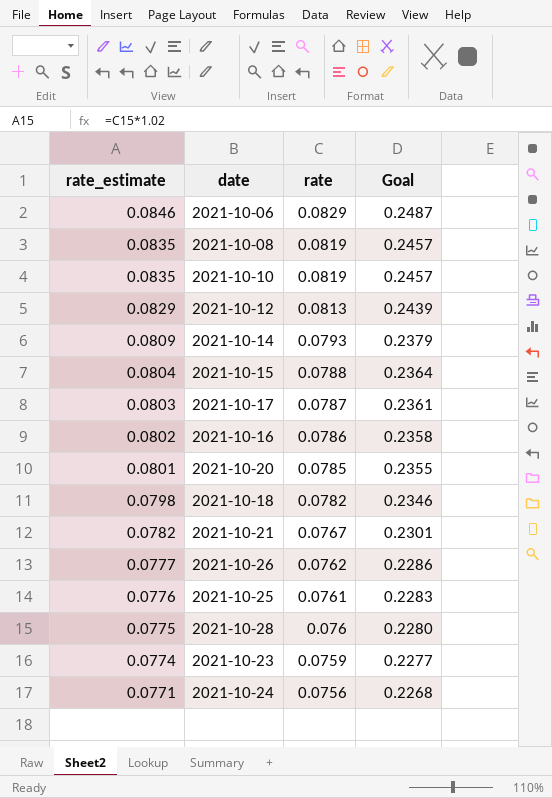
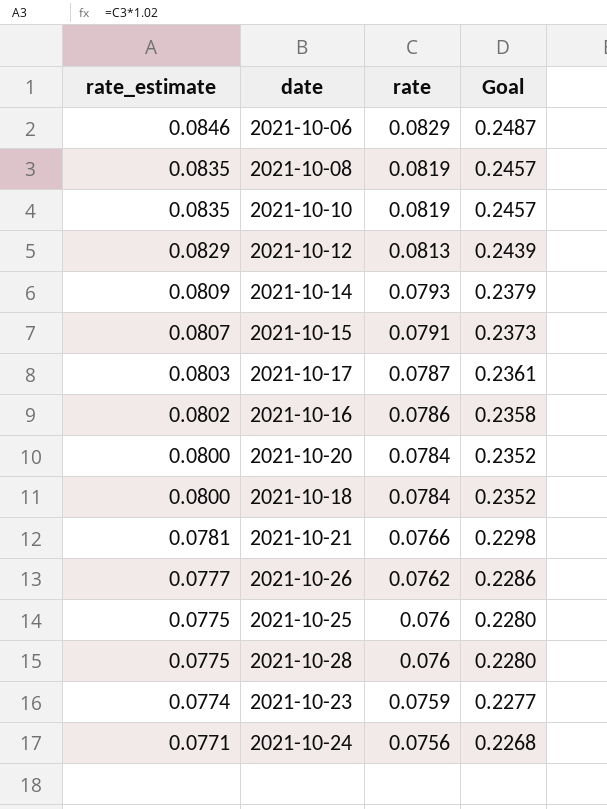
2021-10-15 | rate_estimate: 0.0804 -> 0.0807
2021-10-15 | rate: 0.0788 -> 0.0791
2021-10-15 | Goal: 0.2364 -> 0.2373
2021-10-20 | rate_estimate: 0.0801 -> 0.0800
2021-10-20 | rate: 0.0785 -> 0.0784
2021-10-20 | Goal: 0.2355 -> 0.2352
2021-10-18 | rate_estimate: 0.0798 -> 0.0800
2021-10-18 | rate: 0.0782 -> 0.0784
2021-10-18 | Goal: 0.2346 -> 0.2352
2021-10-21 | rate_estimate: 0.0782 -> 0.0781
2021-10-21 | rate: 0.0767 -> 0.0766
2021-10-21 | Goal: 0.2301 -> 0.2298
2021-10-25 | rate_estimate: 0.0776 -> 0.0775
2021-10-25 | rate: 0.0761 -> 0.076
2021-10-25 | Goal: 0.2283 -> 0.2280

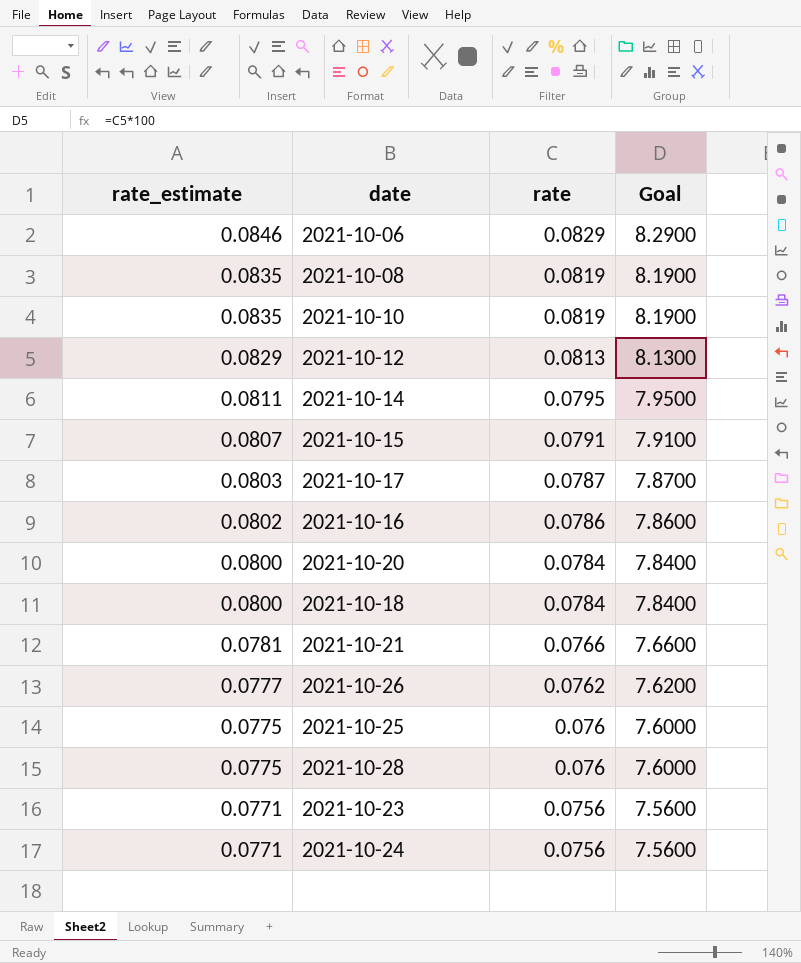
column Goal | formula: [rate] * 3 -> [rate] * 100
2021-10-14 | rate_estimate: 0.0809 -> 0.0811
2021-10-14 | rate: 0.0793 -> 0.0795
2021-10-23 | rate_estimate: 0.0774 -> 0.0771
2021-10-23 | rate: 0.0759 -> 0.0756

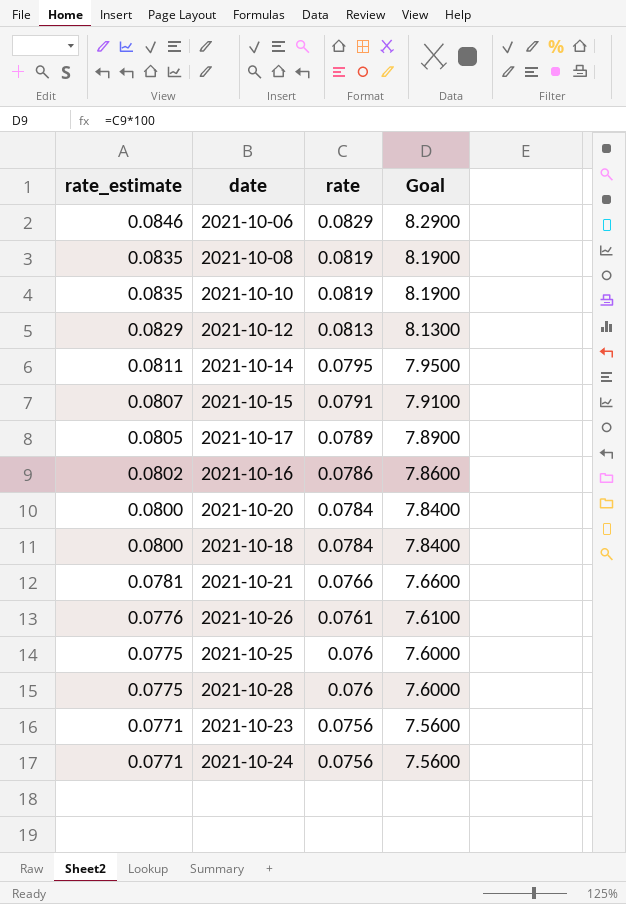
2021-10-17 | rate_estimate: 0.0803 -> 0.0805
2021-10-17 | rate: 0.0787 -> 0.0789
2021-10-17 | Goal: 7.8700 -> 7.8900
2021-10-26 | rate_estimate: 0.0777 -> 0.0776
2021-10-26 | rate: 0.0762 -> 0.0761
2021-10-26 | Goal: 7.6200 -> 7.6100

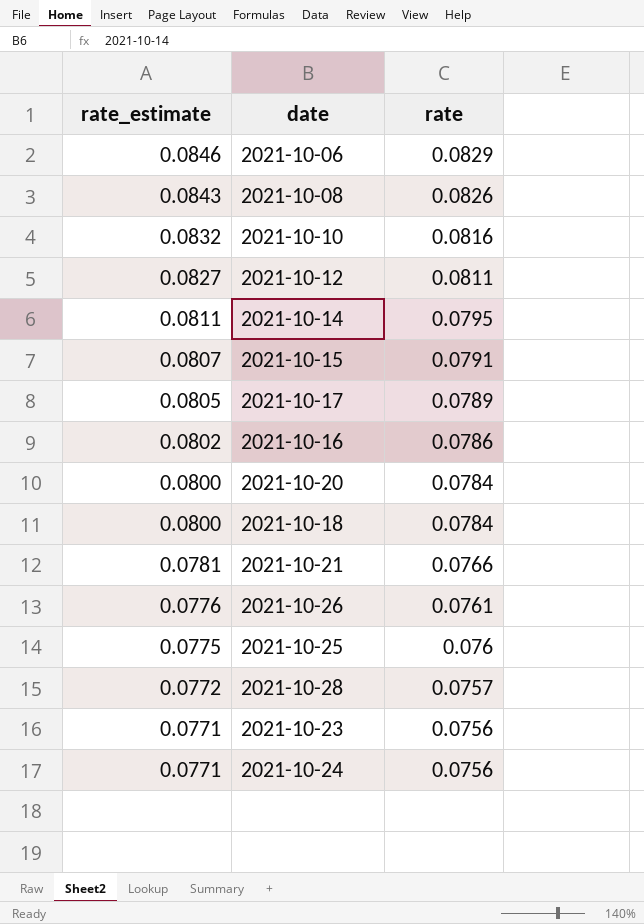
column Goal | formula: [rate] * 100 -> none
2021-10-08 | rate_estimate: 0.0835 -> 0.0843
2021-10-08 | rate: 0.0819 -> 0.0826
2021-10-10 | rate_estimate: 0.0835 -> 0.0832
2021-10-10 | rate: 0.0819 -> 0.0816
2021-10-12 | rate_estimate: 0.0829 -> 0.0827
2021-10-12 | rate: 0.0813 -> 0.0811
2021-10-28 | rate_estimate: 0.0775 -> 0.0772
2021-10-28 | rate: 0.076 -> 0.0757

